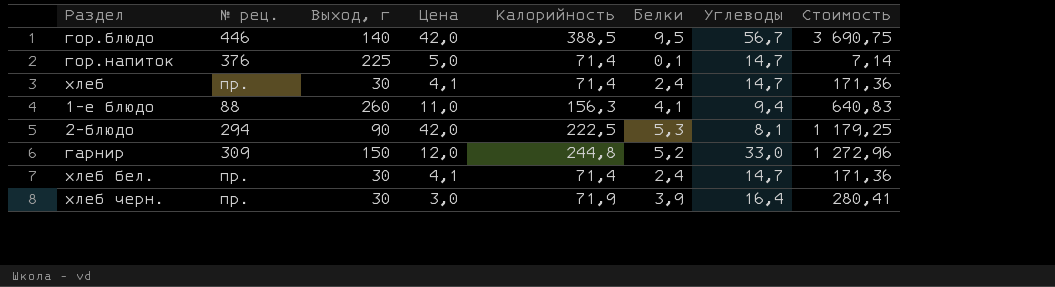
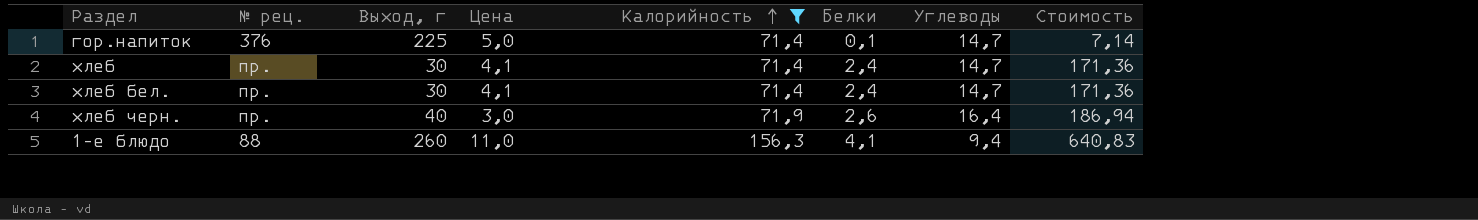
filter: none -> Калорийность <= 156,3
row order: none -> Калорийность ascending
хлеб черн. | Выход, г: 30 -> 40
хлеб черн. | Белки: 3,9 -> 2,6
хлеб черн. | Стоимость: 280,41 -> 186,94

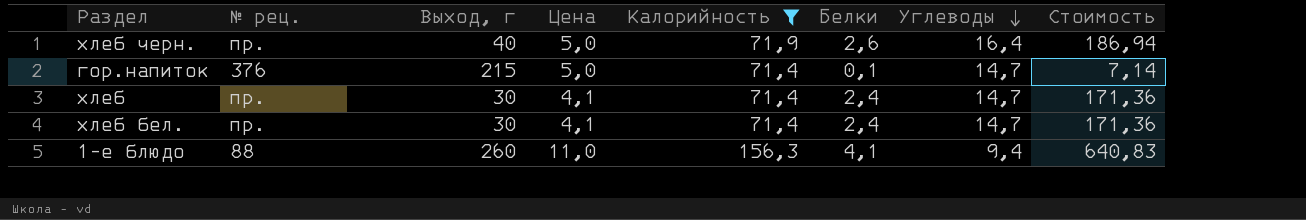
row order: Калорийность ascending -> Углеводы descending
хлеб черн. | Цена: 3,0 -> 5,0
гор.напиток | Выход, г: 225 -> 215

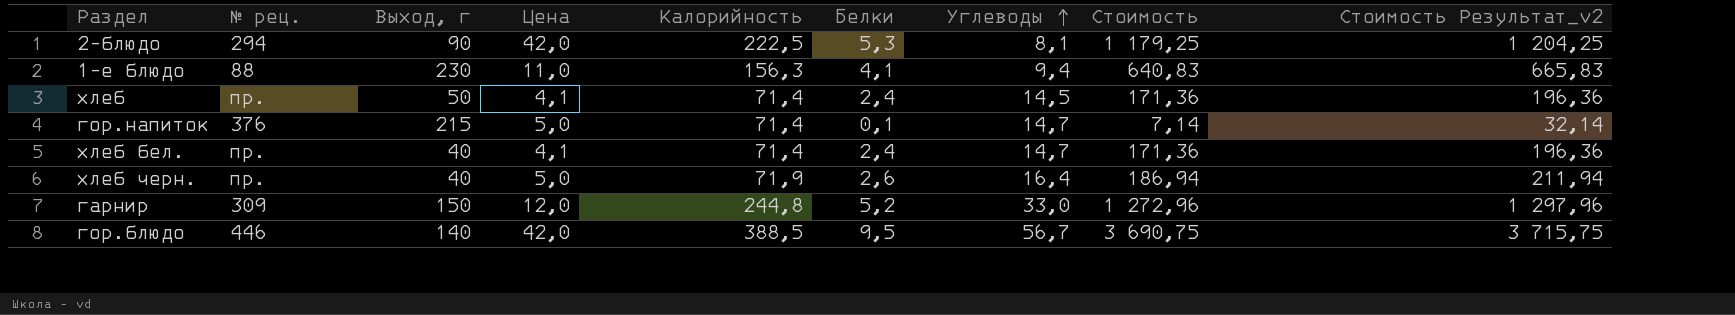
filter: Калорийность <= 156,3 -> none
row order: Углеводы descending -> Углеводы ascending
column Стоимость Результат_v2 | formula: none -> [Стоимость] + 25
1-е блюдо | Выход, г: 260 -> 230
хлеб | Выход, г: 30 -> 50
хлеб | Углеводы: 14,7 -> 14,5
хлеб бел. | Выход, г: 30 -> 40

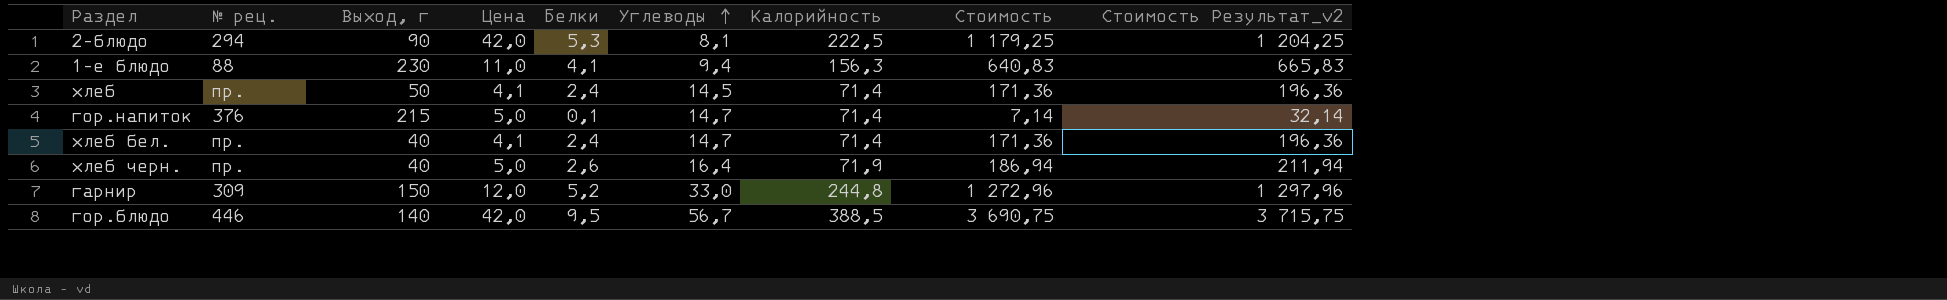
column Калорийность | position: 5 -> 7

